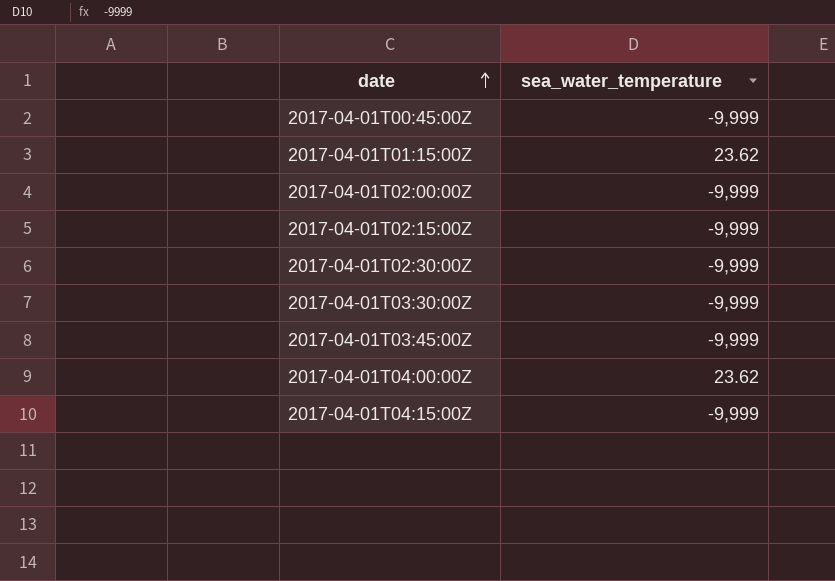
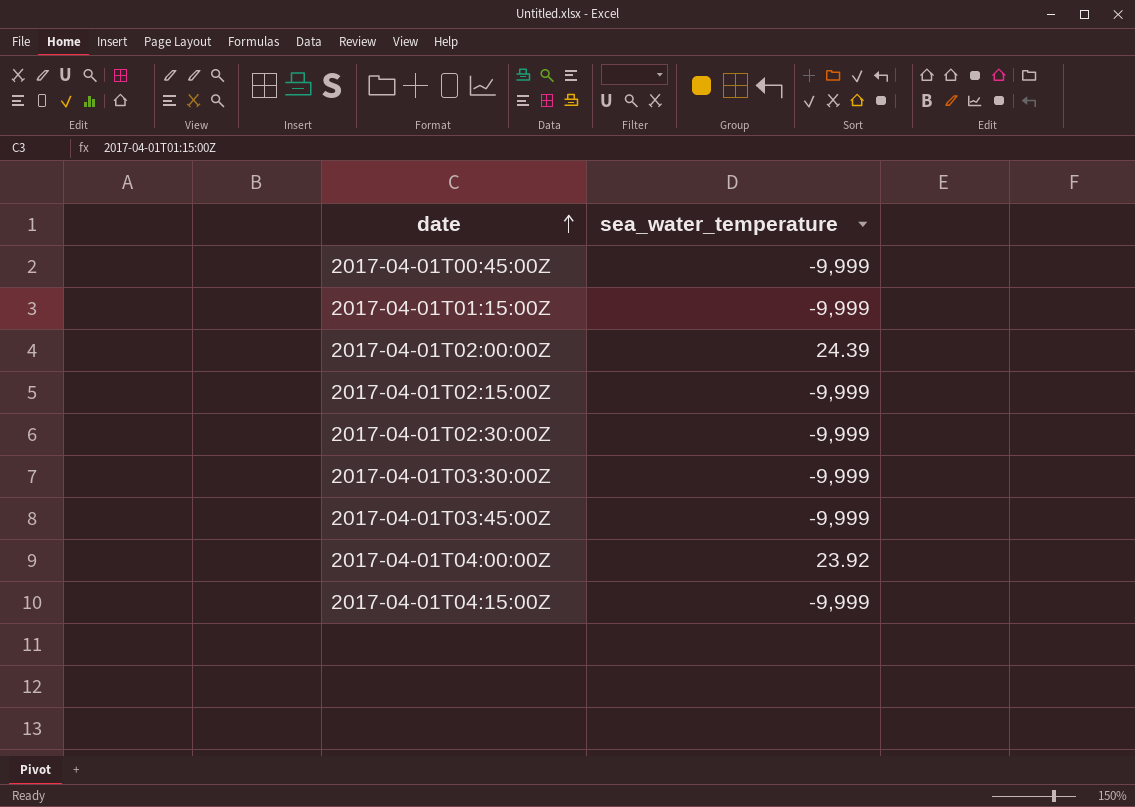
2017-04-01T01:15:00Z | sea_water_temperature: 23.62 -> -9,999
2017-04-01T02:00:00Z | sea_water_temperature: -9,999 -> 24.39
2017-04-01T04:00:00Z | sea_water_temperature: 23.62 -> 23.92

